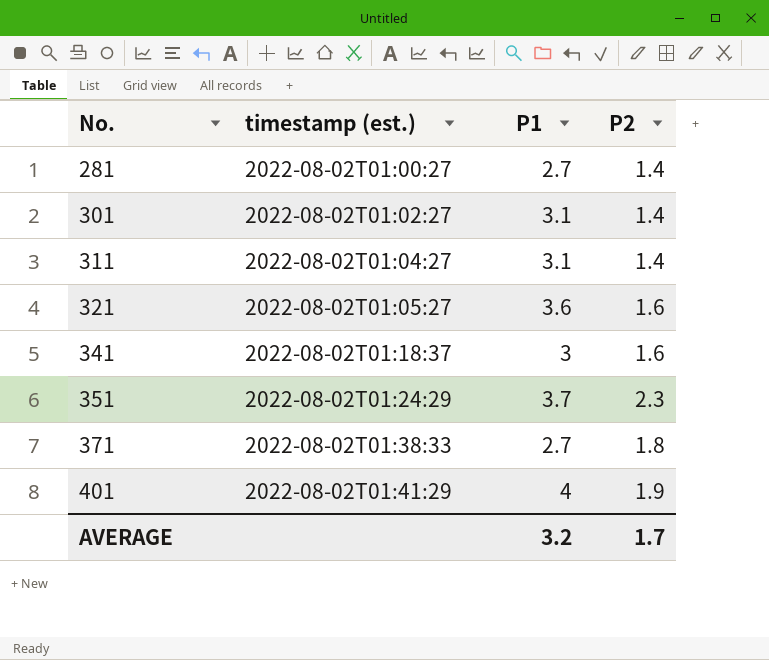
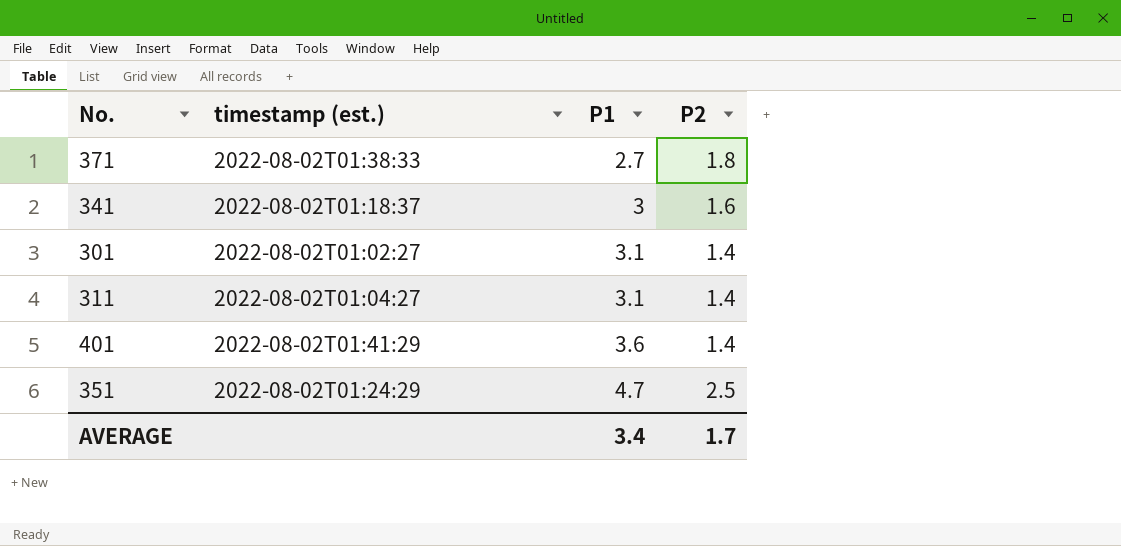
row order: No. ascending -> P1 ascending
row 281: 2022-08-02T01:00:27 | 2.7 | 1.4 -> none
row 321: 2022-08-02T01:05:27 | 3.6 | 1.6 -> none
401 | P1: 4 -> 3.6
401 | P2: 1.9 -> 1.4
351 | P1: 3.7 -> 4.7
351 | P2: 2.3 -> 2.5
AVERAGE | P1: 3.2 -> 3.4

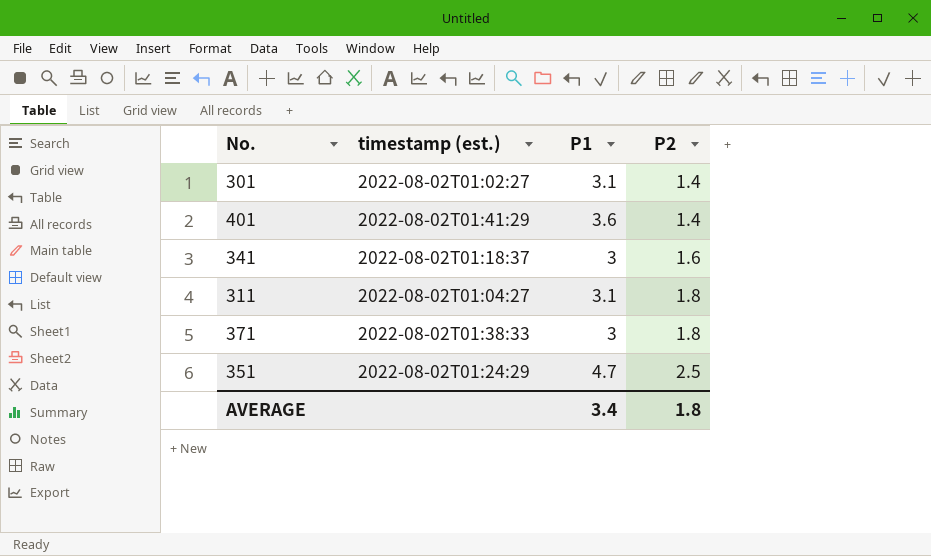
row order: P1 ascending -> P2 ascending
311 | P2: 1.4 -> 1.8
371 | P1: 2.7 -> 3
AVERAGE | P2: 1.7 -> 1.8

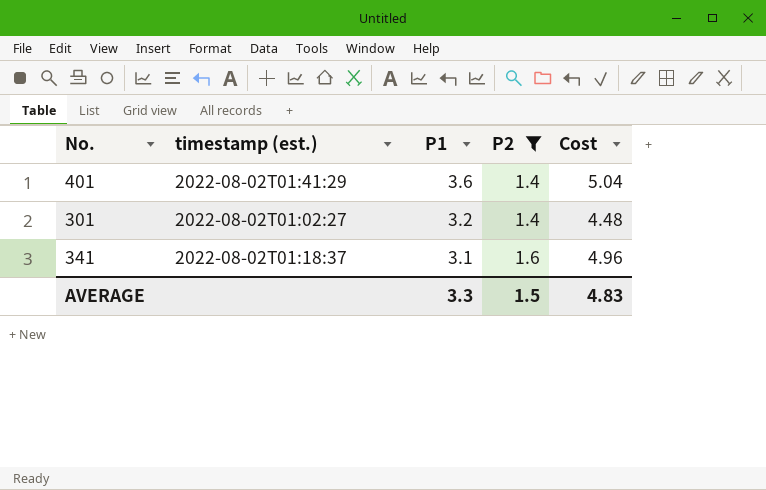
filter: none -> P2 <= 1.6
row order: P2 ascending -> P1 descending
column Cost | formula: none -> [P1] * [P2]
301 | P1: 3.1 -> 3.2
341 | P1: 3 -> 3.1
AVERAGE | P1: 3.4 -> 3.3
AVERAGE | P2: 1.8 -> 1.5

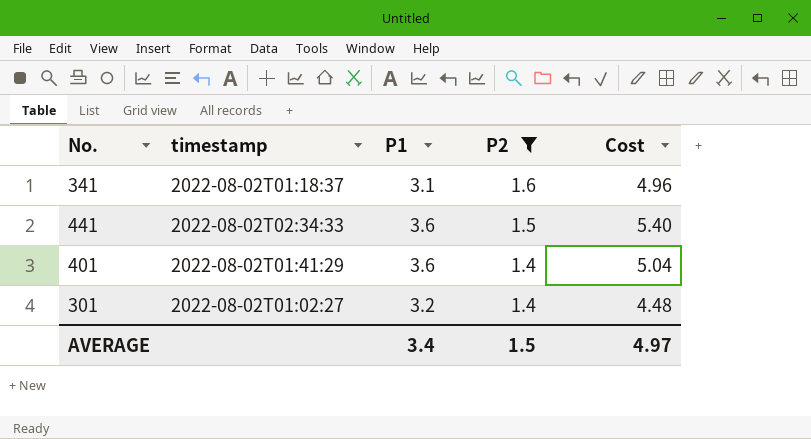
row order: P1 descending -> P2 descending
column name: timestamp (est.) -> timestamp
row 441: none -> 2022-08-02T02:34:33 | 3.6 | 1.5 | 5.40
AVERAGE | P1: 3.3 -> 3.4
AVERAGE | Cost: 4.83 -> 4.97

